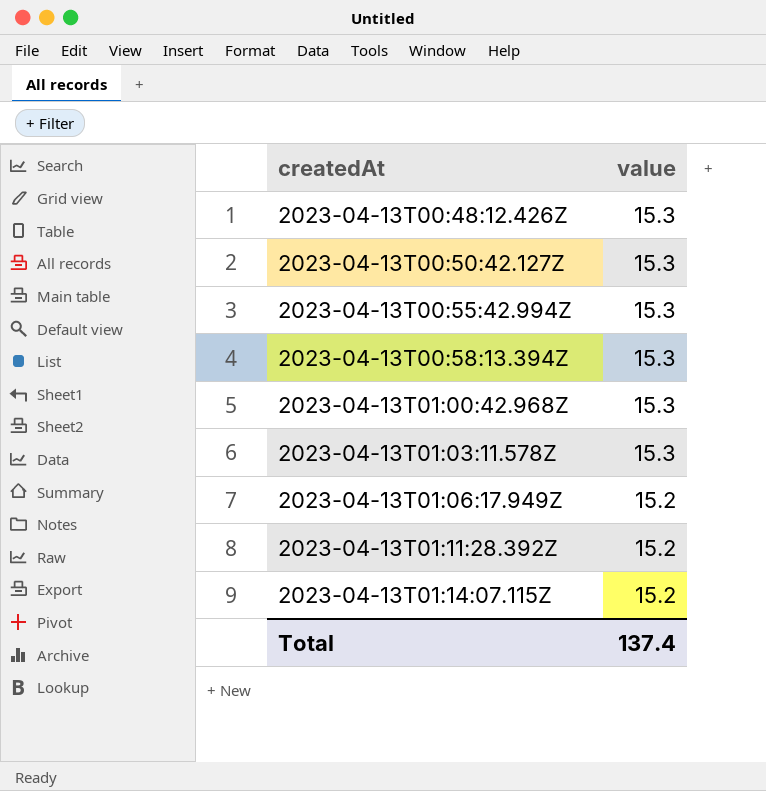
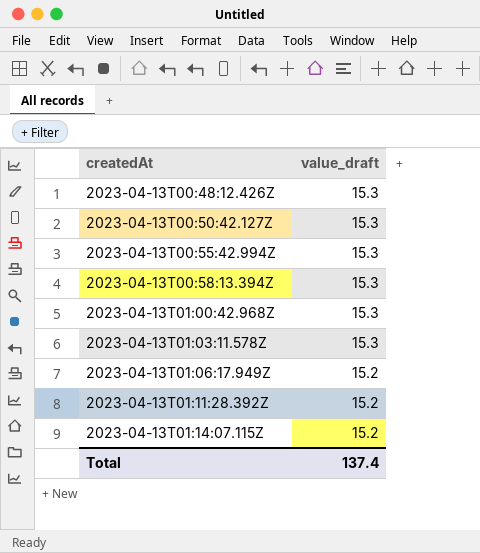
column name: value -> value_draft

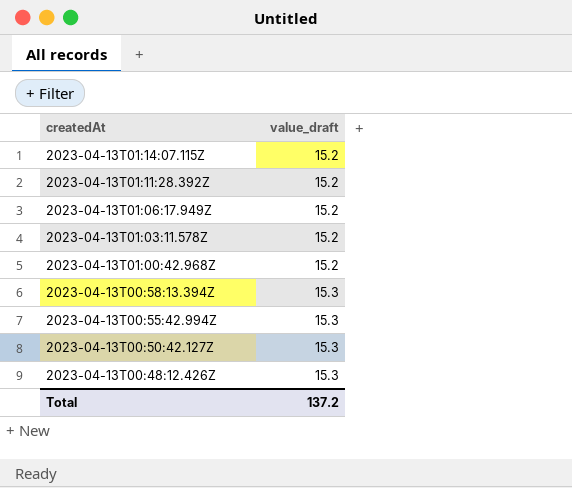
row order: createdAt ascending -> createdAt descending
2023-04-13T01:03:11.578Z | value_draft: 15.3 -> 15.2
2023-04-13T01:00:42.968Z | value_draft: 15.3 -> 15.2
Total | value_draft: 137.4 -> 137.2

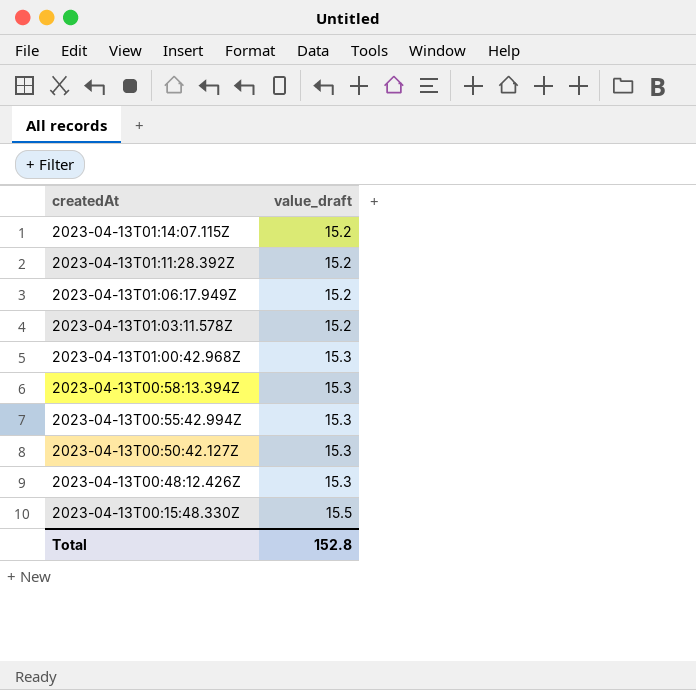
2023-04-13T01:00:42.968Z | value_draft: 15.2 -> 15.3
row 2023-04-13T00:15:48.330Z: none -> 15.5
Total | value_draft: 137.2 -> 152.8

